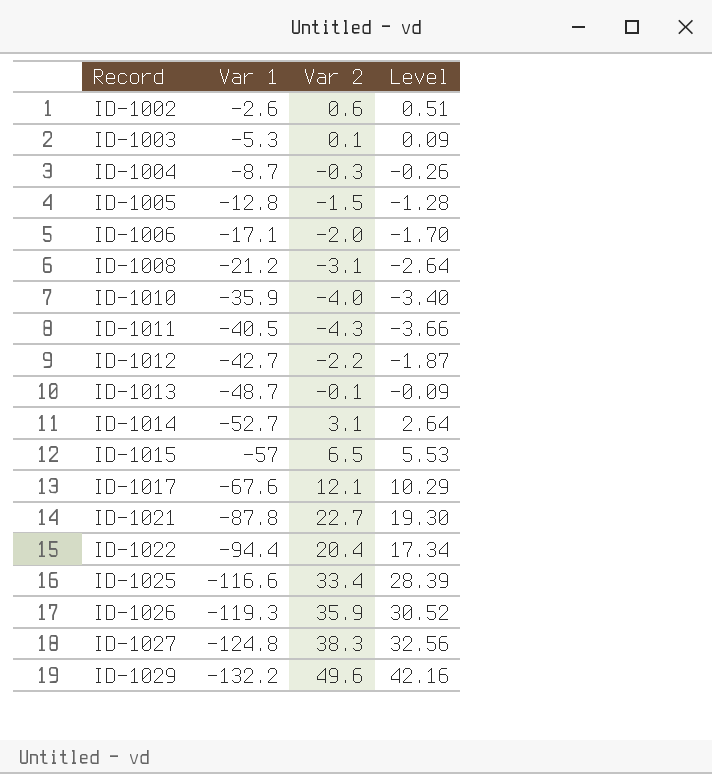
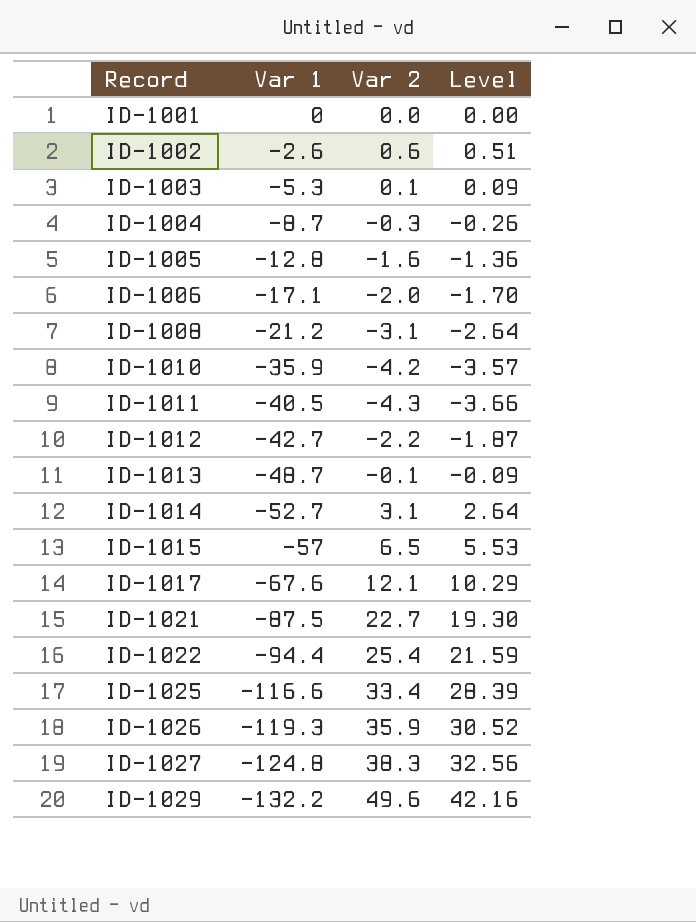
row ID-1001: none -> 0 | 0.0 | 0.00
ID-1005 | Var 2: -1.5 -> -1.6
ID-1005 | Level: -1.28 -> -1.36
ID-1010 | Var 2: -4.0 -> -4.2
ID-1010 | Level: -3.40 -> -3.57
ID-1021 | Var 1: -87.8 -> -87.5
ID-1022 | Var 2: 20.4 -> 25.4
ID-1022 | Level: 17.34 -> 21.59

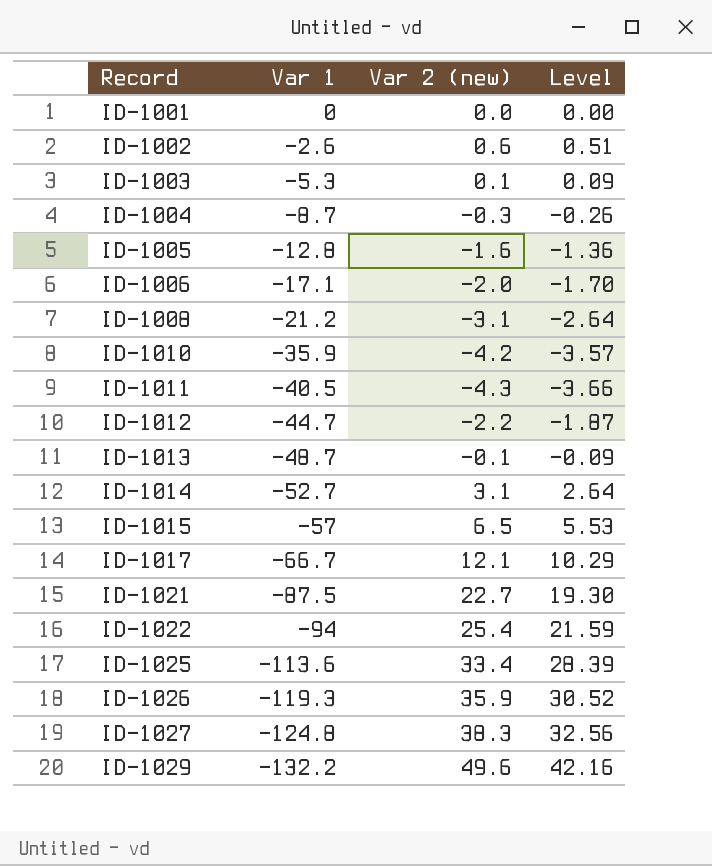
column name: Var 2 -> Var 2 (new)
ID-1012 | Var 1: -42.7 -> -44.7
ID-1017 | Var 1: -67.6 -> -66.7
ID-1022 | Var 1: -94.4 -> -94
ID-1025 | Var 1: -116.6 -> -113.6

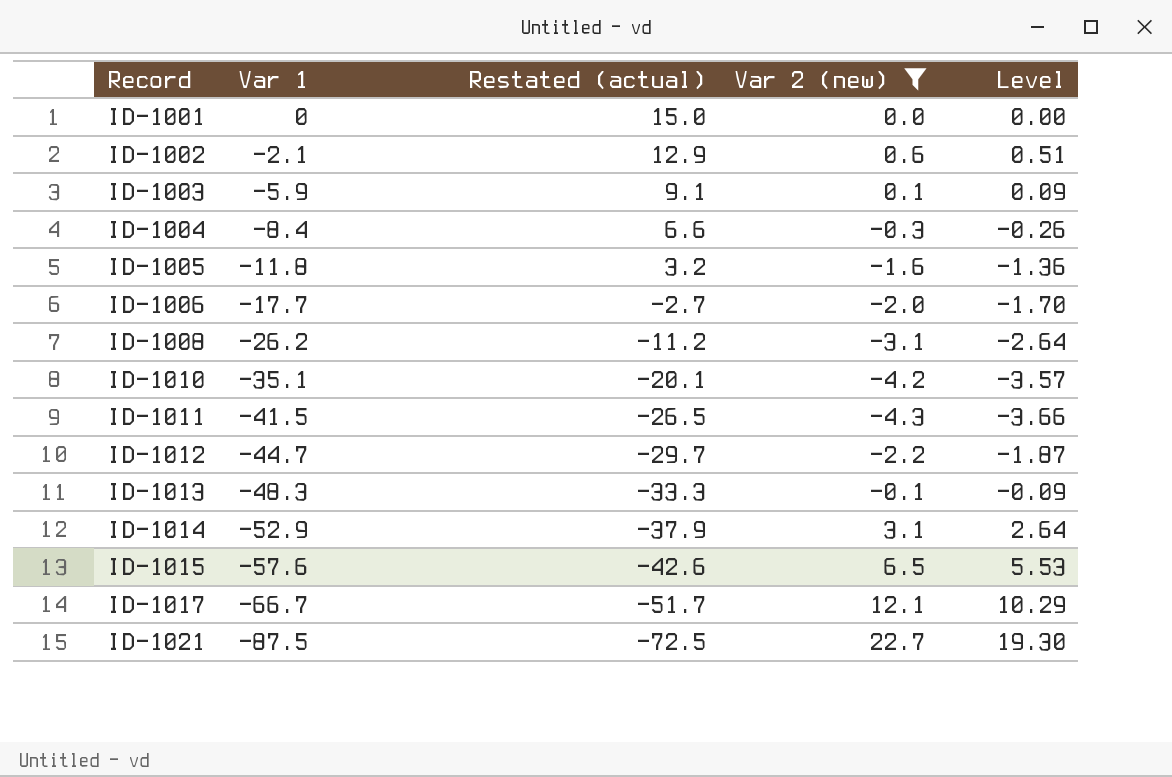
filter: none -> Var 2 (new) <= 22.7
column Restated (actual) | formula: none -> [Var 1] + 15
ID-1002 | Var 1: -2.6 -> -2.1
ID-1003 | Var 1: -5.3 -> -5.9
ID-1004 | Var 1: -8.7 -> -8.4
ID-1005 | Var 1: -12.8 -> -11.8
ID-1006 | Var 1: -17.1 -> -17.7
ID-1008 | Var 1: -21.2 -> -26.2
ID-1010 | Var 1: -35.9 -> -35.1
ID-1011 | Var 1: -40.5 -> -41.5
ID-1013 | Var 1: -48.7 -> -48.3
ID-1014 | Var 1: -52.7 -> -52.9
ID-1015 | Var 1: -57 -> -57.6

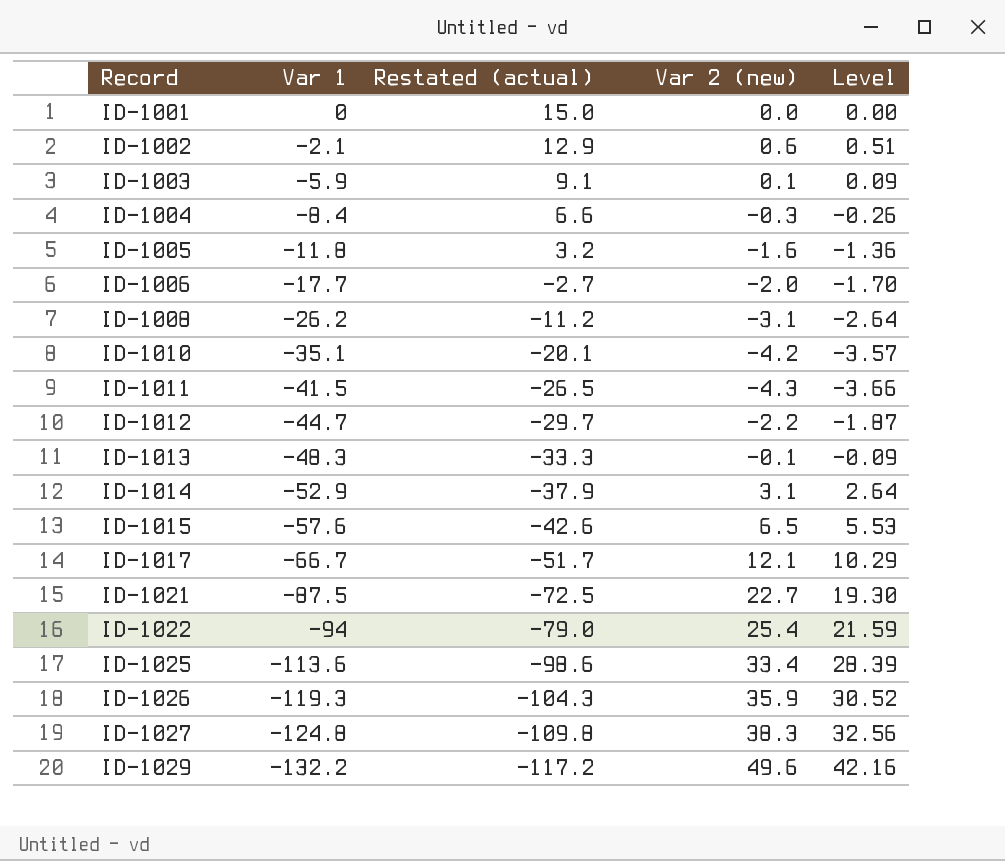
filter: Var 2 (new) <= 22.7 -> none

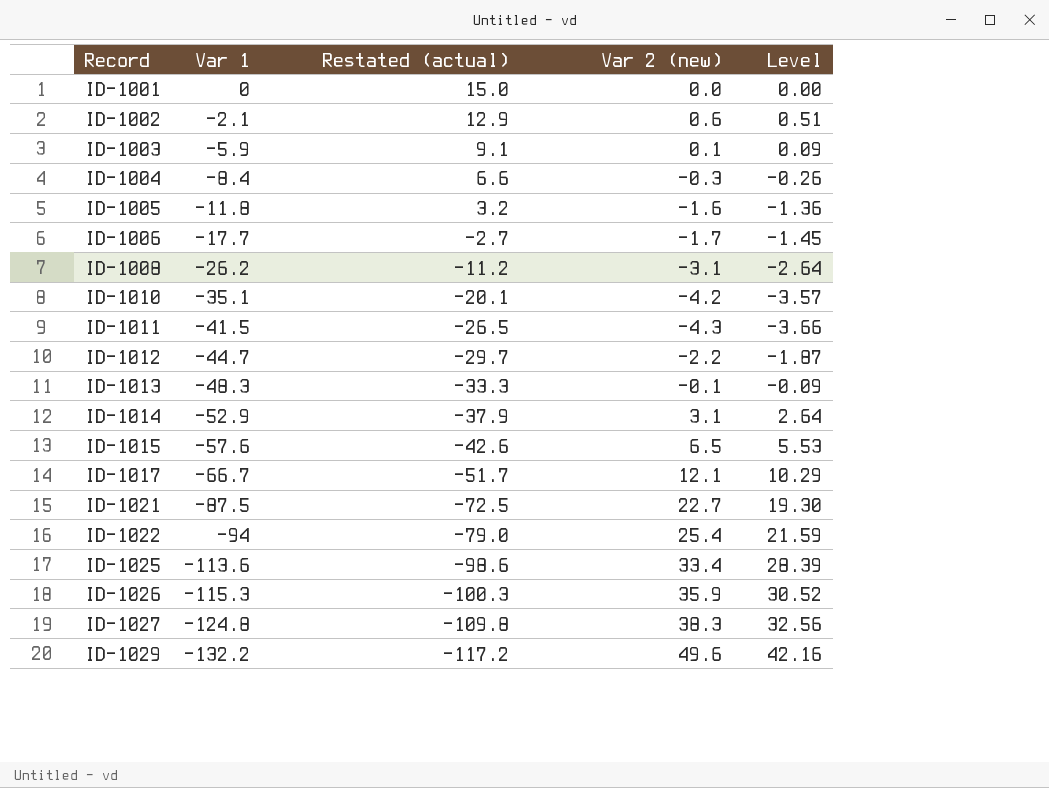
ID-1006 | Var 2 (new): -2.0 -> -1.7
ID-1006 | Level: -1.70 -> -1.45
ID-1026 | Var 1: -119.3 -> -115.3
ID-1026 | Restated (actual): -104.3 -> -100.3

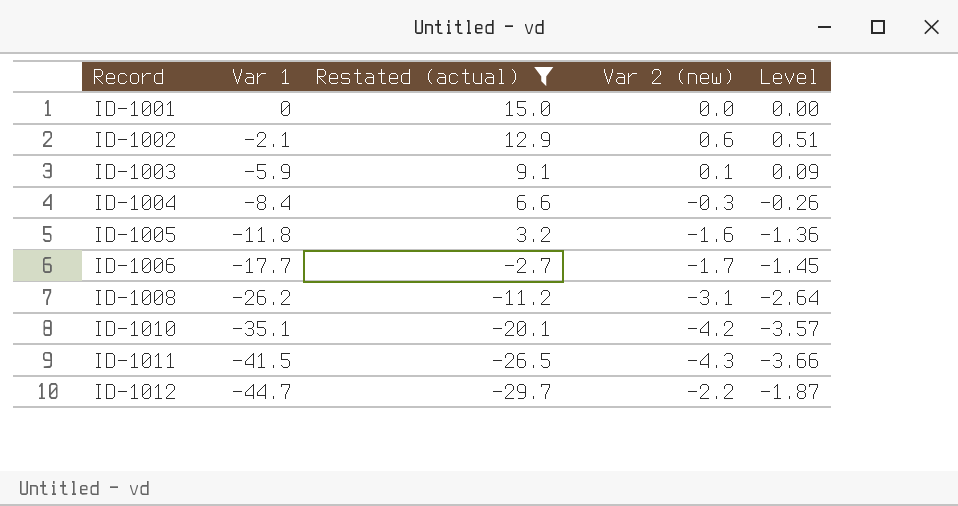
filter: none -> Restated (actual) >= -29.7

